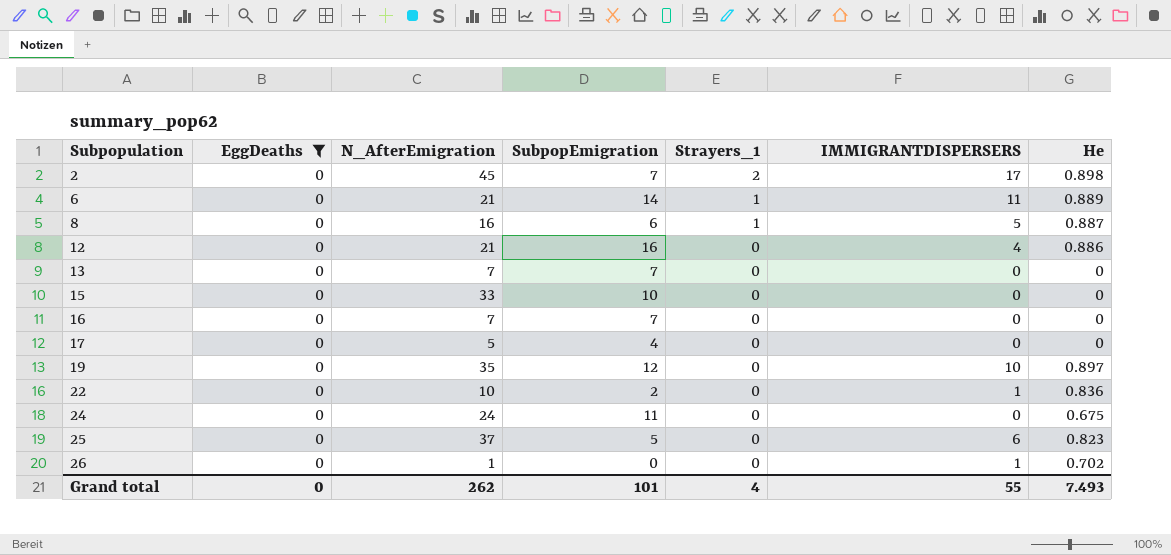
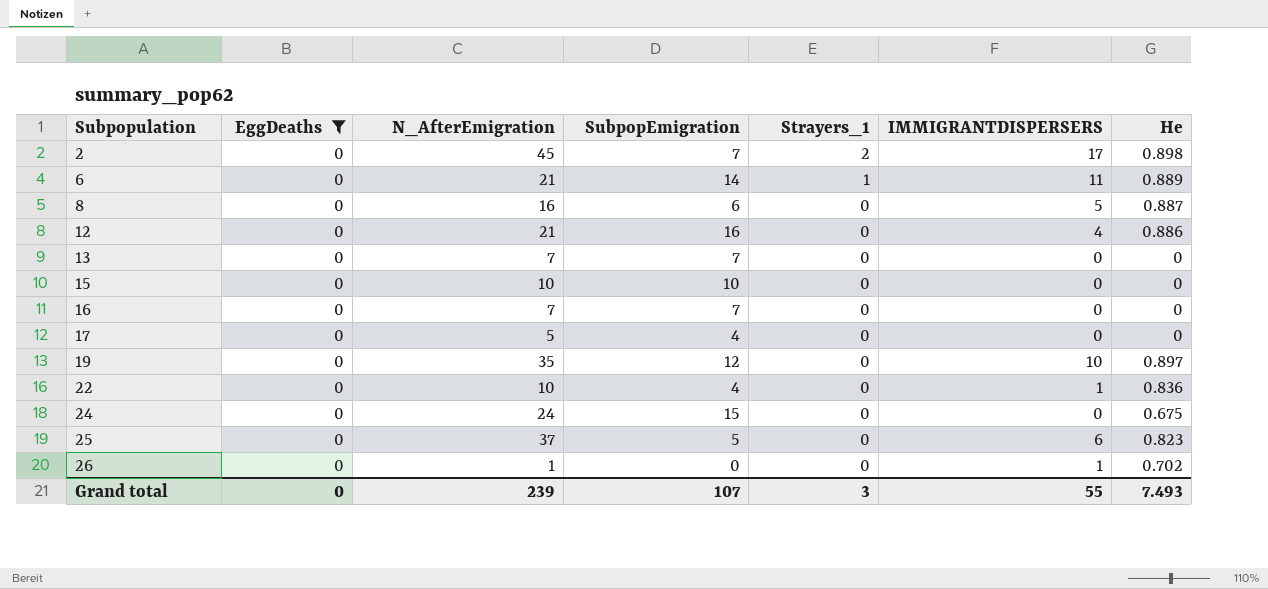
8 | Strayers_1: 1 -> 0
15 | N_AfterEmigration: 33 -> 10
22 | SubpopEmigration: 2 -> 4
24 | SubpopEmigration: 11 -> 15
Grand total | N_AfterEmigration: 262 -> 239
Grand total | SubpopEmigration: 101 -> 107
Grand total | Strayers_1: 4 -> 3

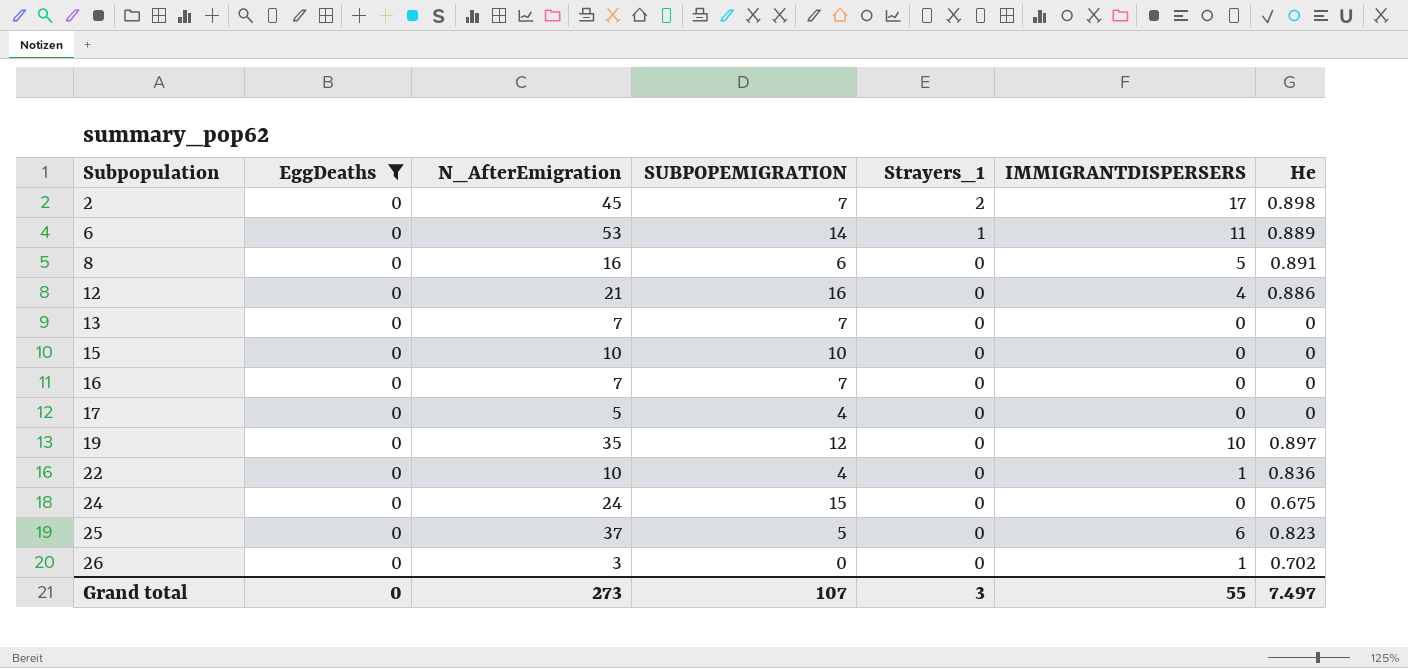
column name: SubpopEmigration -> SUBPOPEMIGRATION
6 | N_AfterEmigration: 21 -> 53
8 | He: 0.887 -> 0.891
26 | N_AfterEmigration: 1 -> 3
Grand total | N_AfterEmigration: 239 -> 273
Grand total | He: 7.493 -> 7.497

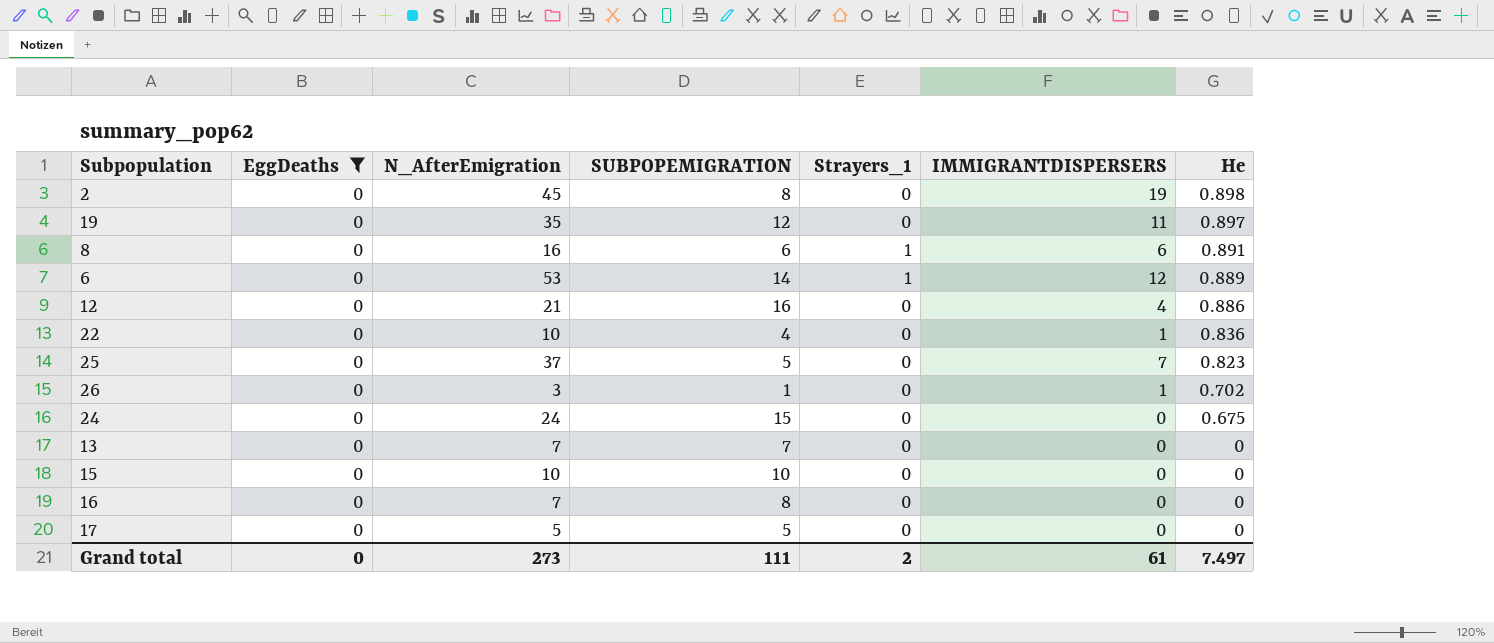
row order: Subpopulation ascending -> He descending
2 | SUBPOPEMIGRATION: 7 -> 8
2 | Strayers_1: 2 -> 0
2 | IMMIGRANTDISPERSERS: 17 -> 19
19 | IMMIGRANTDISPERSERS: 10 -> 11
8 | Strayers_1: 0 -> 1
8 | IMMIGRANTDISPERSERS: 5 -> 6
6 | IMMIGRANTDISPERSERS: 11 -> 12
25 | IMMIGRANTDISPERSERS: 6 -> 7
26 | SUBPOPEMIGRATION: 0 -> 1
16 | SUBPOPEMIGRATION: 7 -> 8
17 | SUBPOPEMIGRATION: 4 -> 5
Grand total | SUBPOPEMIGRATION: 107 -> 111
Grand total | Strayers_1: 3 -> 2
Grand total | IMMIGRANTDISPERSERS: 55 -> 61

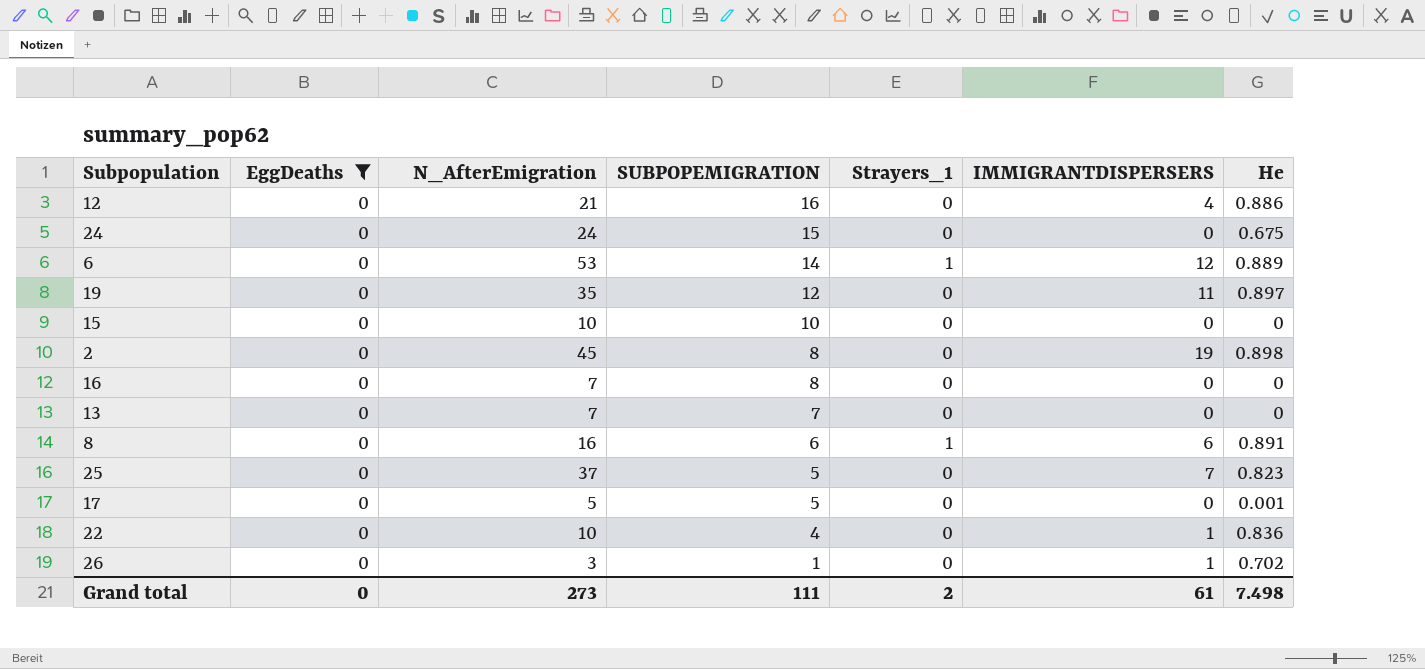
row order: He descending -> SUBPOPEMIGRATION descending
17 | He: 0 -> 0.001
Grand total | He: 7.497 -> 7.498

